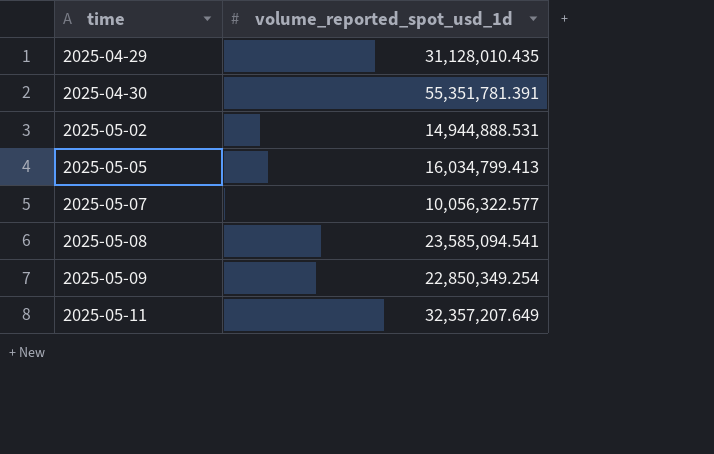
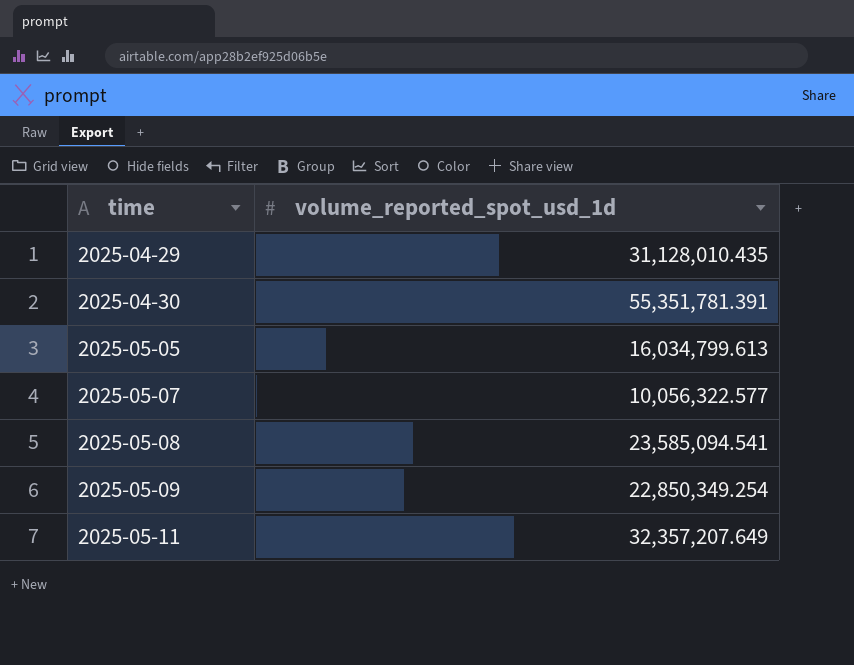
row 2025-05-02: 14,944,888.531 -> none
2025-05-05 | volume_reported_spot_usd_1d: 16,034,799.413 -> 16,034,799.613

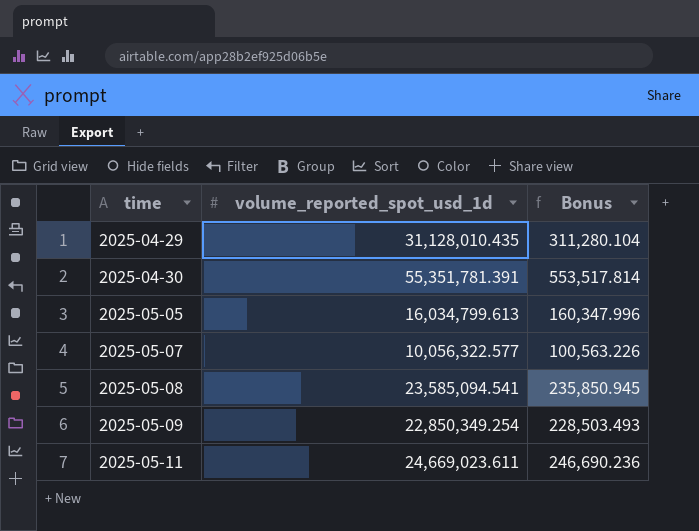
column Bonus | formula: none -> [volume_reported_spot_usd_1d] * 0.01
2025-05-11 | volume_reported_spot_usd_1d: 32,357,207.649 -> 24,669,023.611

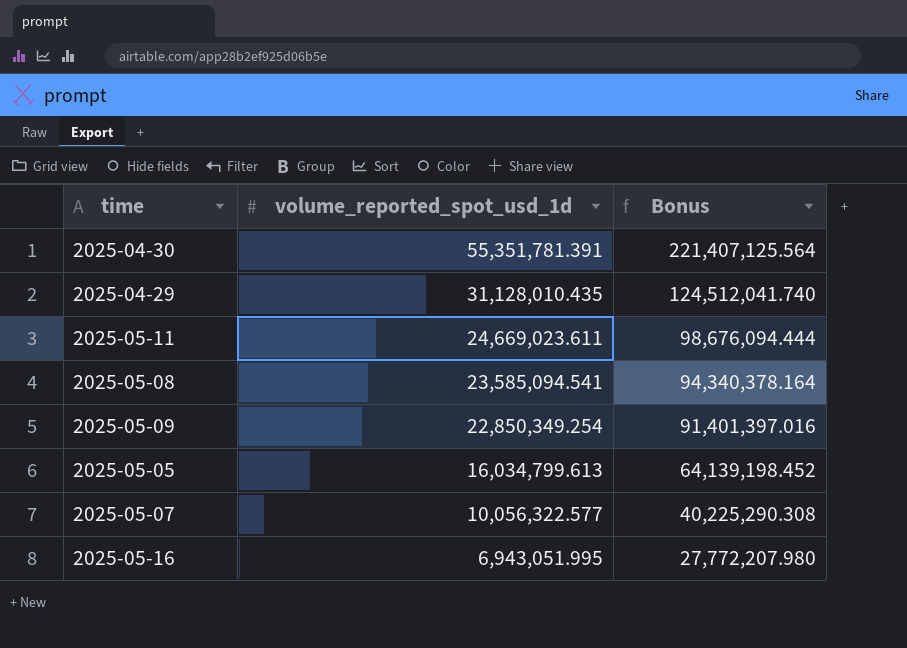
row order: time ascending -> volume_reported_spot_usd_1d descending
column Bonus | formula: [volume_reported_spot_usd_1d] * 0.01 -> [volume_reported_spot_usd_1d] * 4
row 2025-05-16: none -> 6,943,051.995 | 27,772,207.980

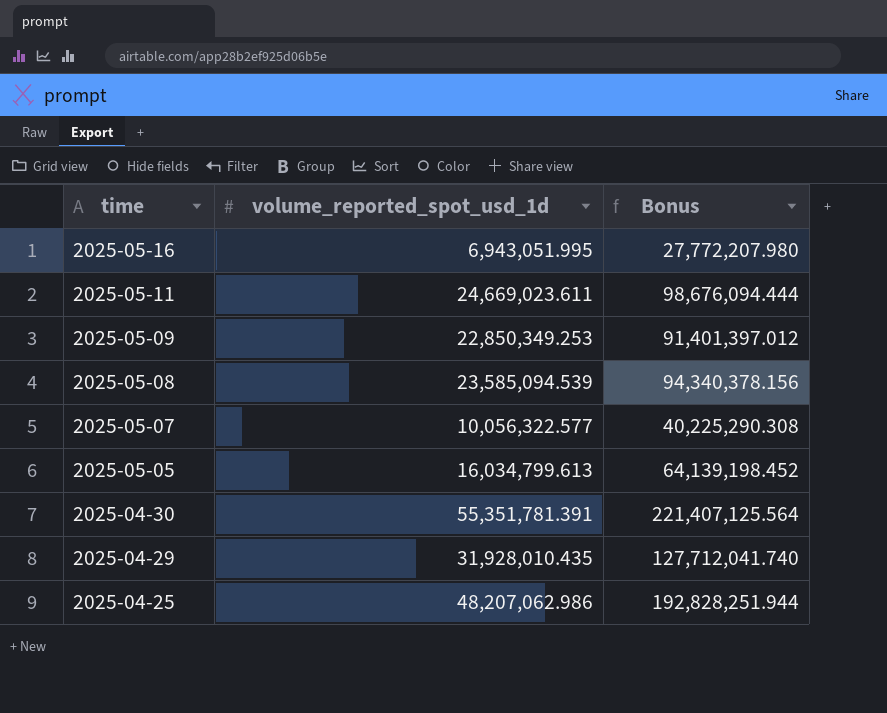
row order: volume_reported_spot_usd_1d descending -> time descending
2025-05-09 | volume_reported_spot_usd_1d: 22,850,349.254 -> 22,850,349.253
2025-05-09 | Bonus: 91,401,397.016 -> 91,401,397.012
2025-05-08 | volume_reported_spot_usd_1d: 23,585,094.541 -> 23,585,094.539
2025-05-08 | Bonus: 94,340,378.164 -> 94,340,378.156
2025-04-29 | volume_reported_spot_usd_1d: 31,128,010.435 -> 31,928,010.435
2025-04-29 | Bonus: 124,512,041.740 -> 127,712,041.740
row 2025-04-25: none -> 48,207,062.986 | 192,828,251.944

